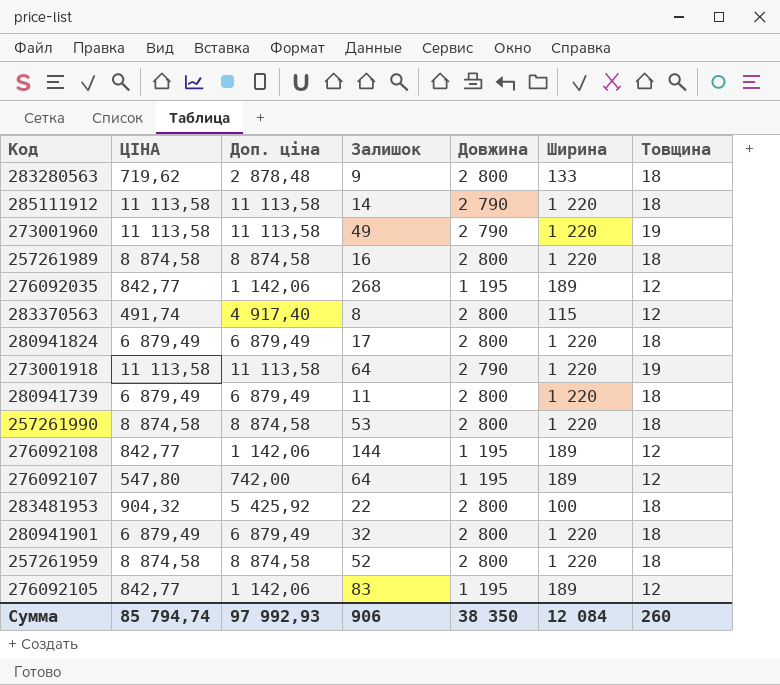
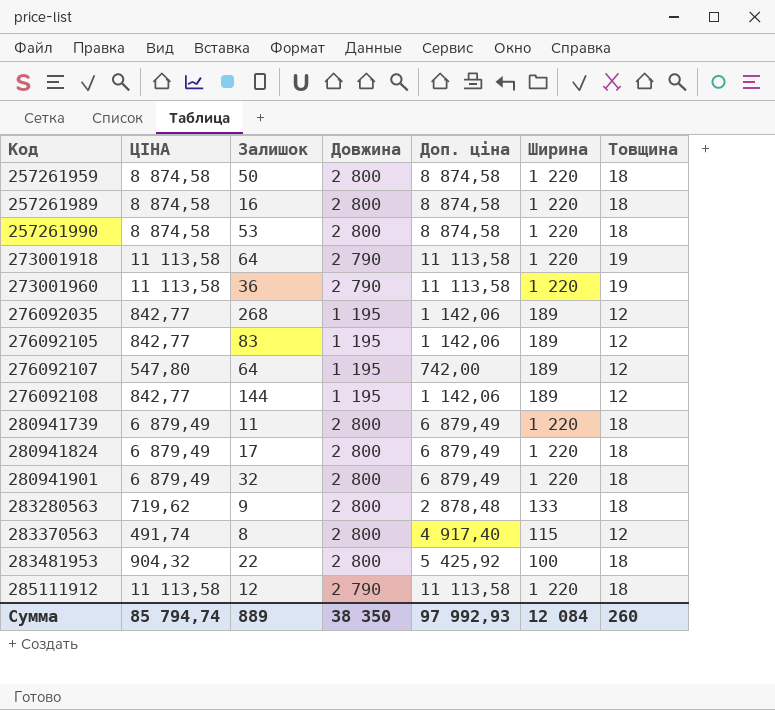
row order: none -> Код ascending
column Доп. ціна | position: 3 -> 5
257261959 | Залишок: 52 -> 50
273001960 | Залишок: 49 -> 36
285111912 | Залишок: 14 -> 12
Сумма | Залишок: 906 -> 889

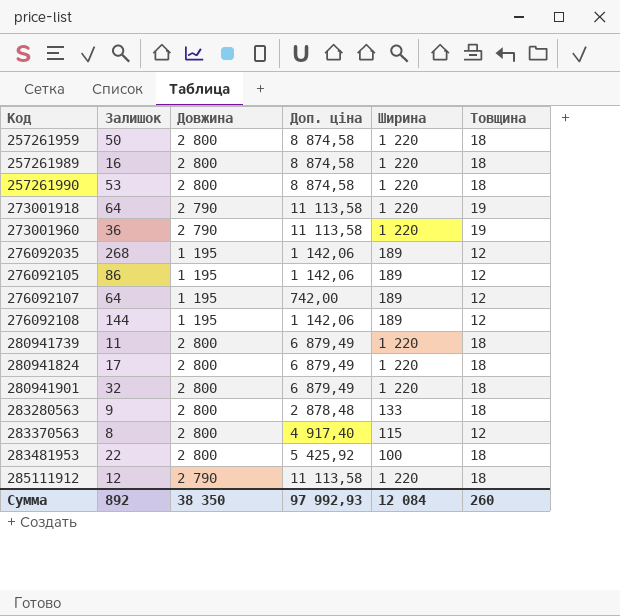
column ЦІНА | position: 2 -> none
276092105 | Залишок: 83 -> 86
Сумма | Залишок: 889 -> 892

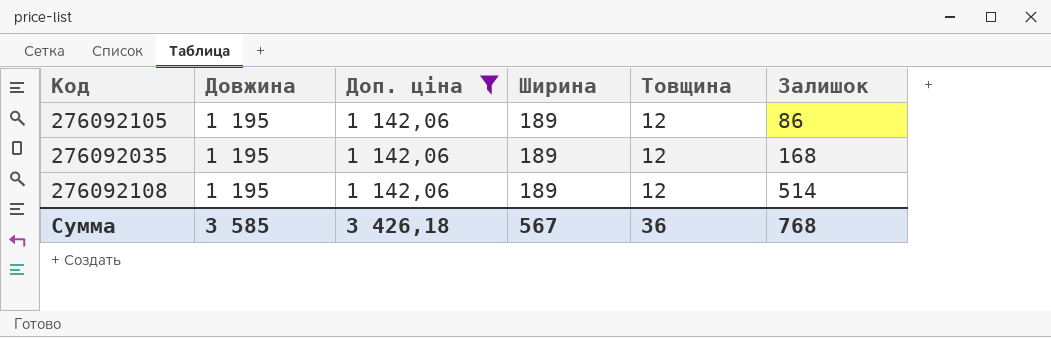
filter: none -> Доп. ціна = 1 142,06
row order: Код ascending -> Залишок ascending
column Залишок | position: 2 -> 6
276092035 | Залишок: 268 -> 168
276092108 | Залишок: 144 -> 514
Сумма | Довжина: 38 350 -> 3 585
Сумма | Доп. ціна: 97 992,93 -> 3 426,18
Сумма | Ширина: 12 084 -> 567
Сумма | Товщина: 260 -> 36
Сумма | Залишок: 892 -> 768

